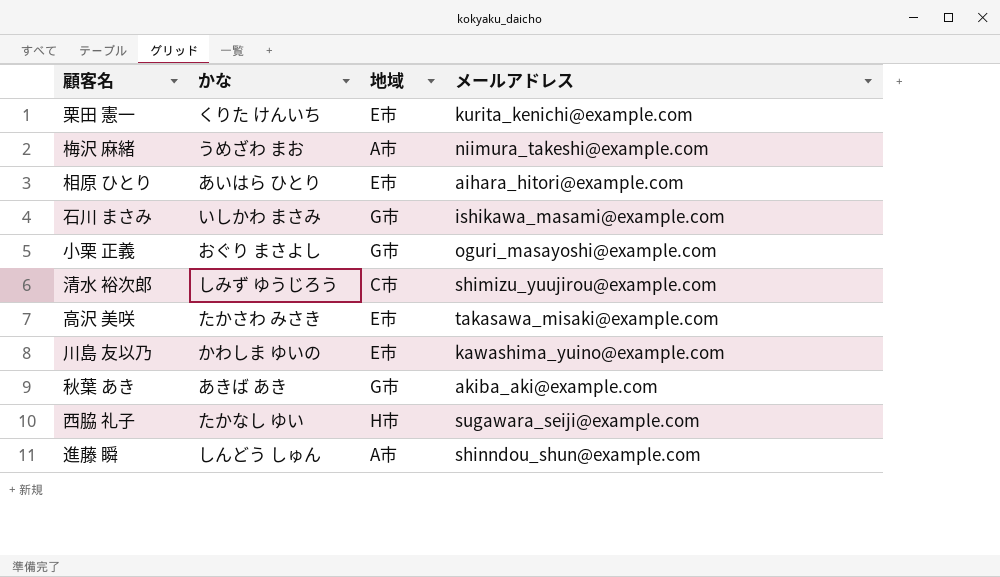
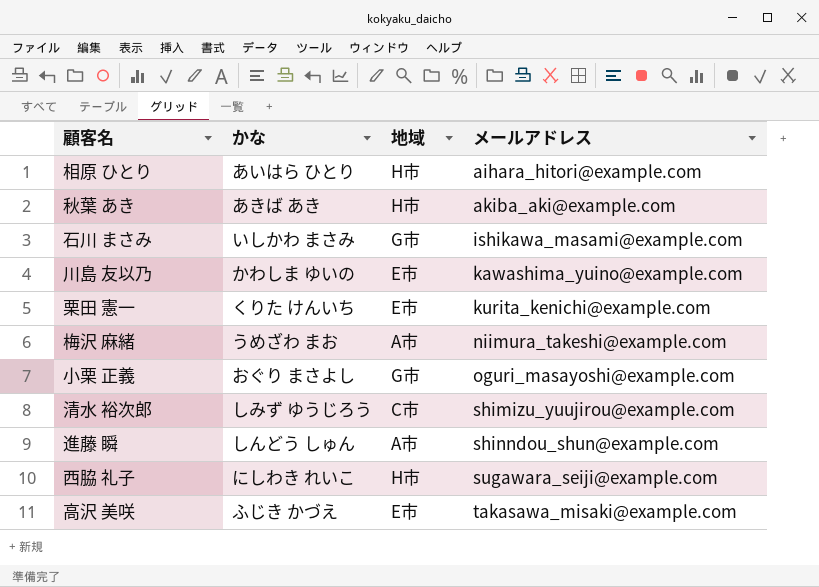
row order: none -> メールアドレス ascending
相原 ひとり | 地域: E市 -> H市
秋葉 あき | 地域: G市 -> H市
西脇 礼子 | かな: たかなし ゆい -> にしわき れいこ
高沢 美咲 | かな: たかさわ みさき -> ふじき かづえ

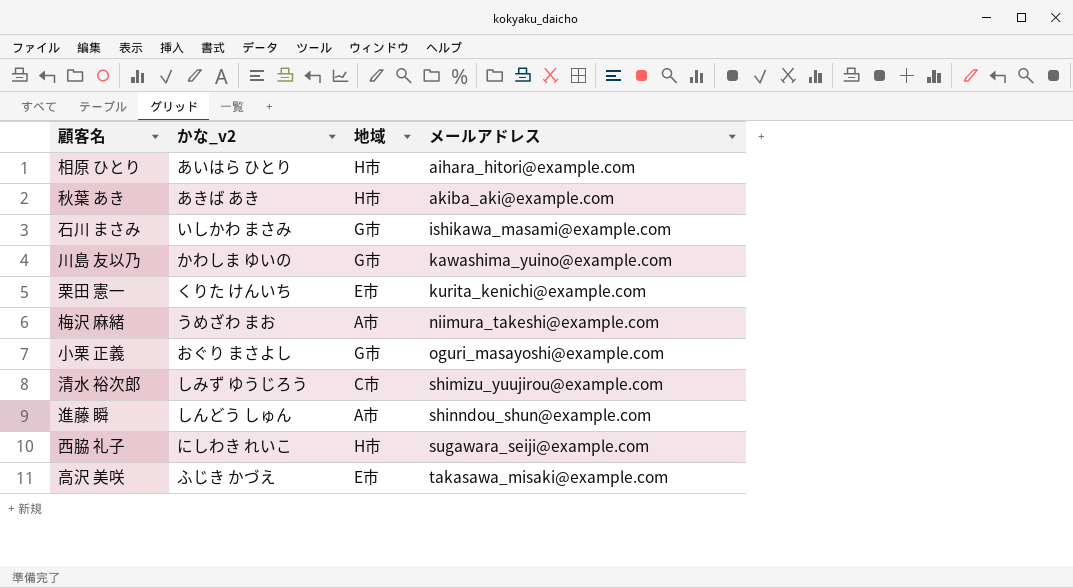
column name: かな -> かな_v2
川島 友以乃 | 地域: E市 -> G市

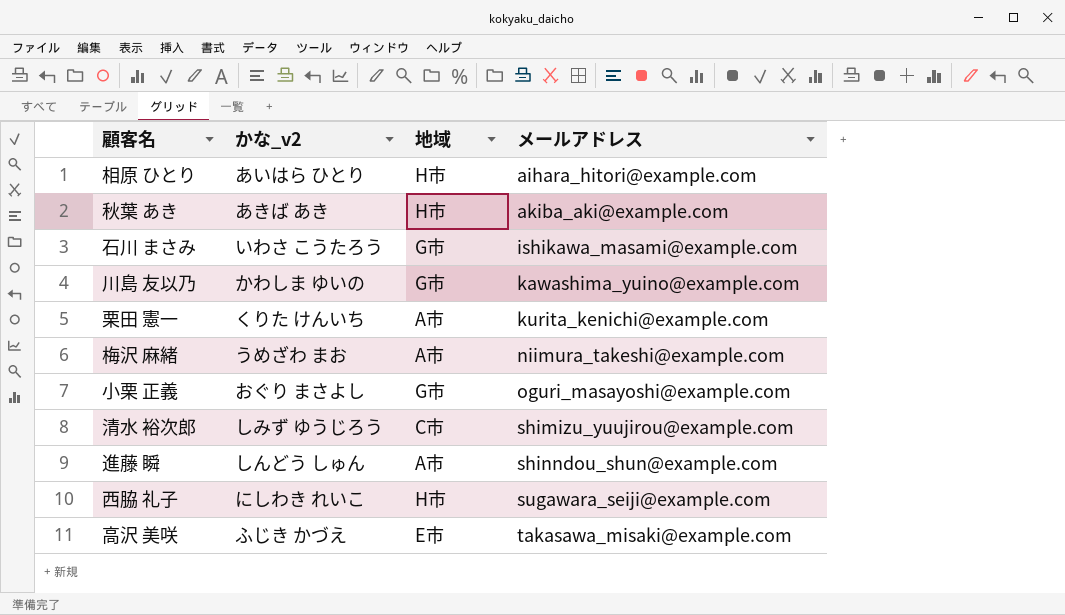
石川 まさみ | かな_v2: いしかわ まさみ -> いわさ こうたろう
栗田 憲一 | 地域: E市 -> A市

